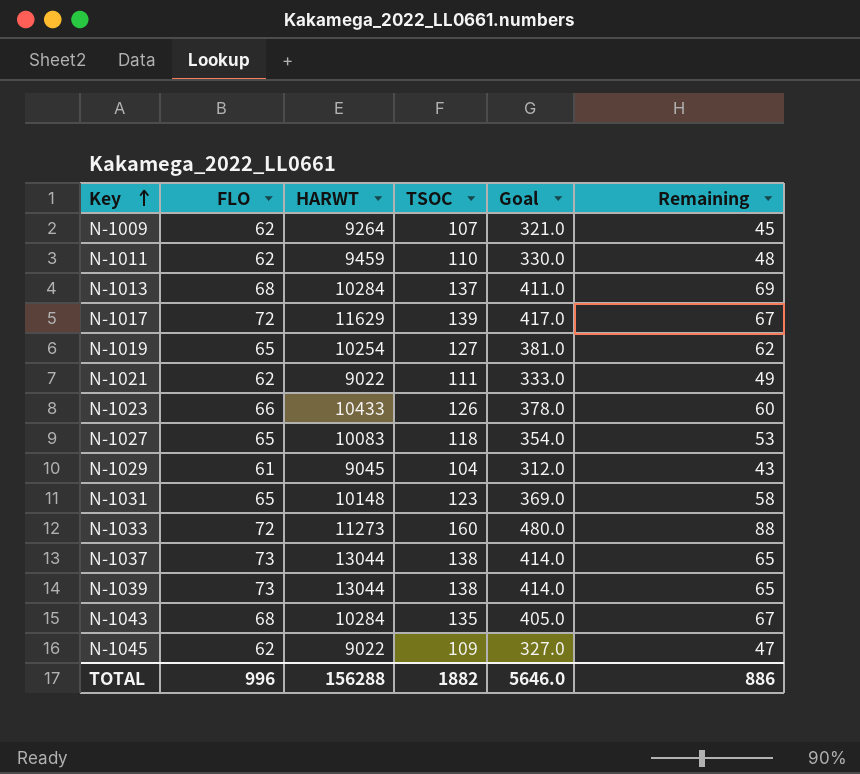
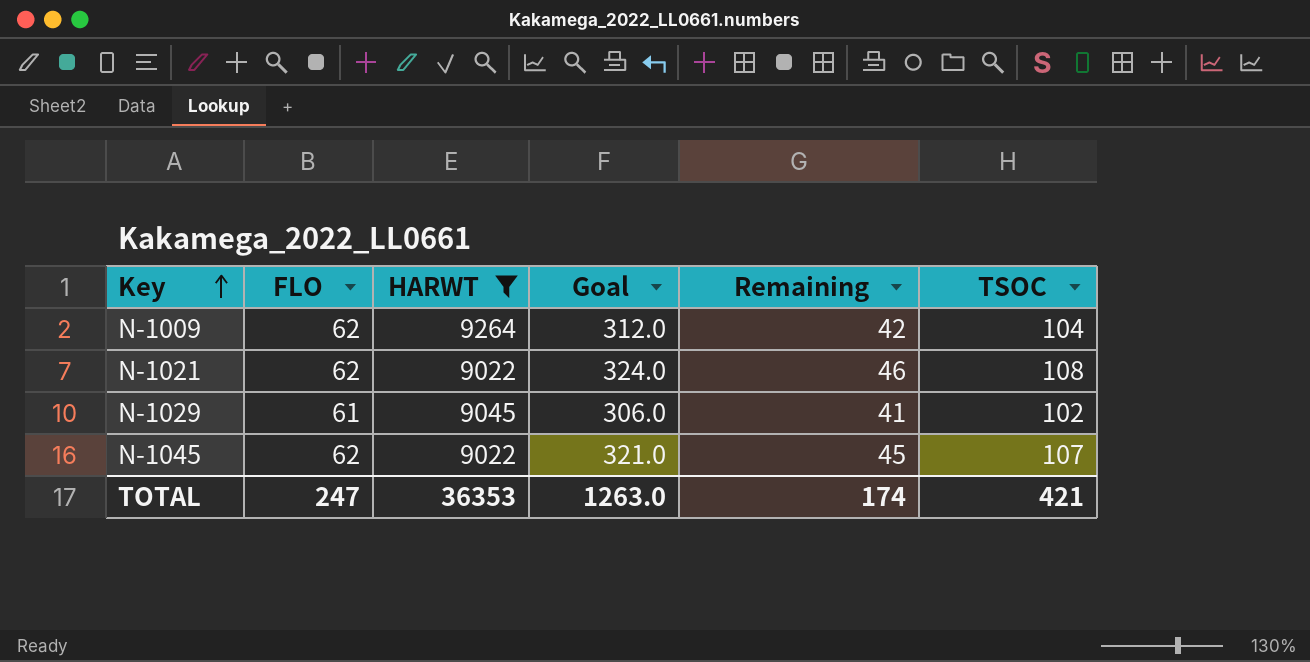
filter: none -> HARWT <= 9264
column TSOC | position: 4 -> 6
N-1009 | Goal: 321.0 -> 312.0
N-1009 | Remaining: 45 -> 42
N-1009 | TSOC: 107 -> 104
N-1021 | Goal: 333.0 -> 324.0
N-1021 | Remaining: 49 -> 46
N-1021 | TSOC: 111 -> 108
N-1029 | Goal: 312.0 -> 306.0
N-1029 | Remaining: 43 -> 41
N-1029 | TSOC: 104 -> 102
N-1045 | Goal: 327.0 -> 321.0
N-1045 | Remaining: 47 -> 45
N-1045 | TSOC: 109 -> 107
TOTAL | FLO: 996 -> 247
TOTAL | HARWT: 156288 -> 36353
TOTAL | Goal: 5646.0 -> 1263.0
TOTAL | Remaining: 886 -> 174
TOTAL | TSOC: 1882 -> 421

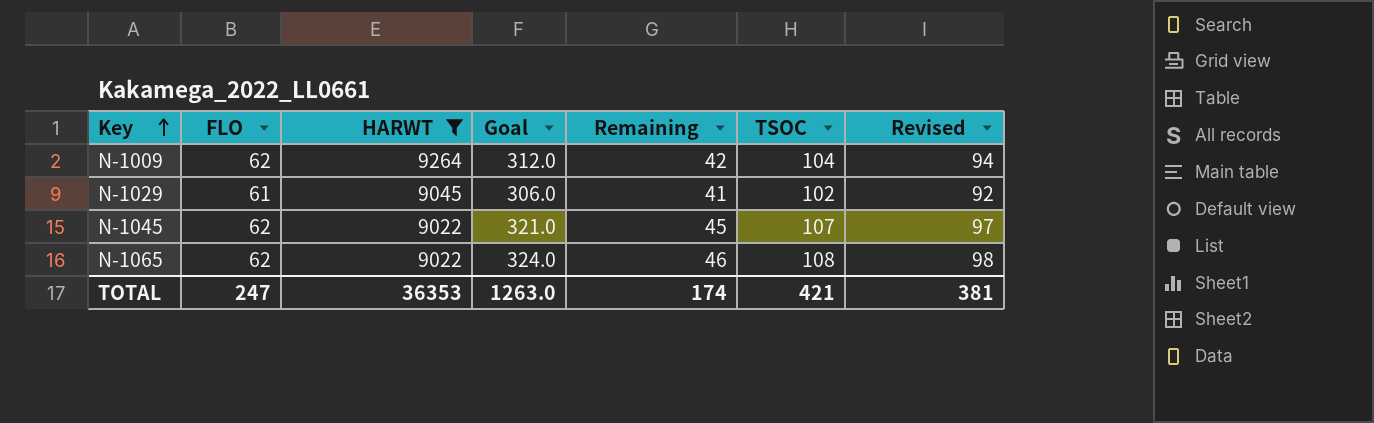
column Revised | formula: none -> [TSOC] - 10
row N-1021: 62 | 9022 | 324.0 | 46 | 108 -> none
row N-1065: none -> 62 | 9022 | 324.0 | 46 | 108 | 98

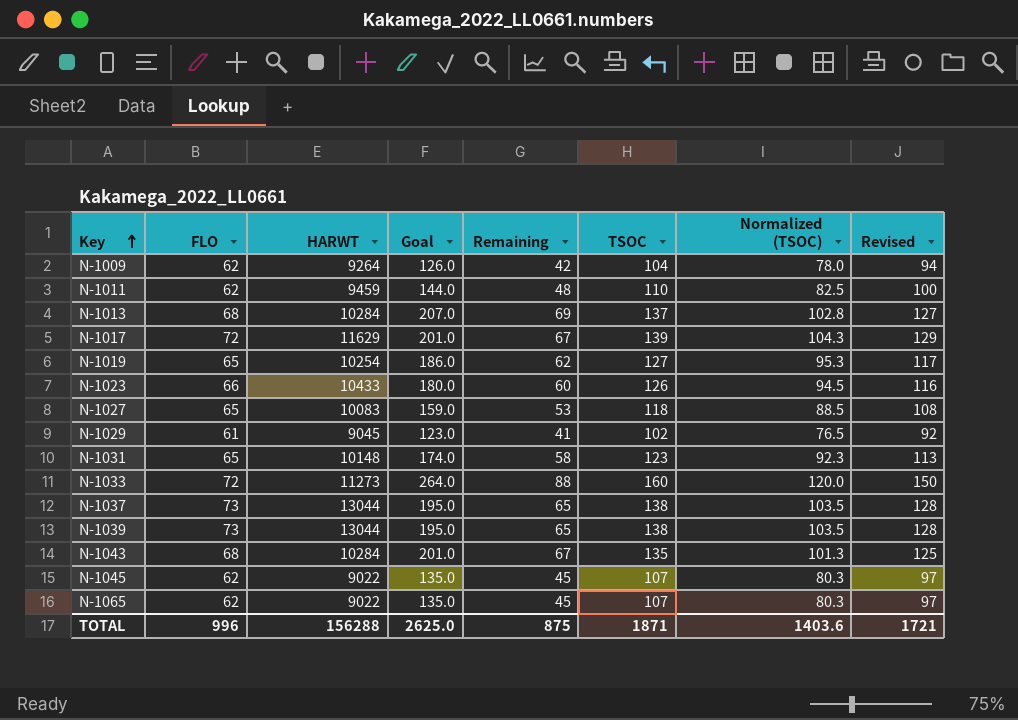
filter: HARWT <= 9264 -> none
column Goal | formula: [TSOC] * 3 -> [Remaining] * 3
column Normalized (TSOC) | formula: none -> [TSOC] * 0.75
N-1065 | Remaining: 46 -> 45
N-1065 | TSOC: 108 -> 107
N-1065 | Revised: 98 -> 97
TOTAL | FLO: 247 -> 996
TOTAL | HARWT: 36353 -> 156288
TOTAL | Goal: 1263.0 -> 2625.0
TOTAL | Remaining: 174 -> 875
TOTAL | TSOC: 421 -> 1871
TOTAL | Revised: 381 -> 1721

